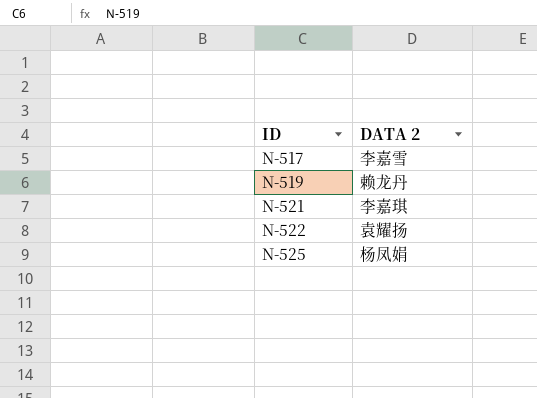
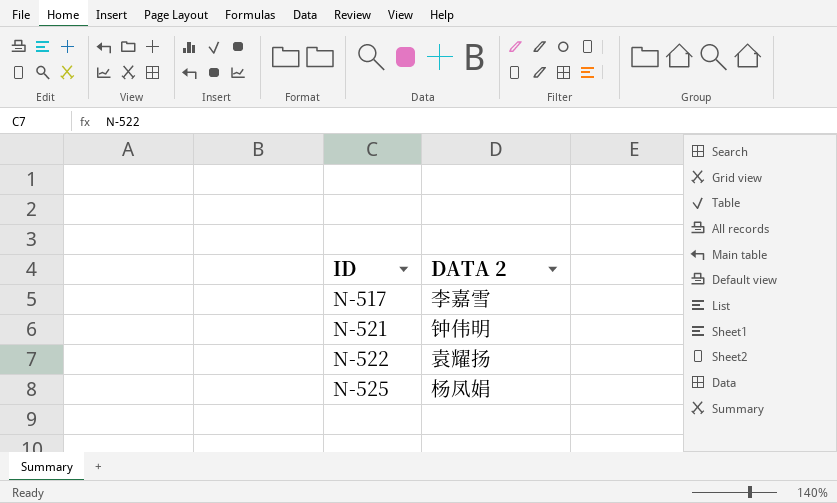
row N-519: 赖龙丹 -> none
N-521 | DATA 2: 李嘉琪 -> 钟伟明

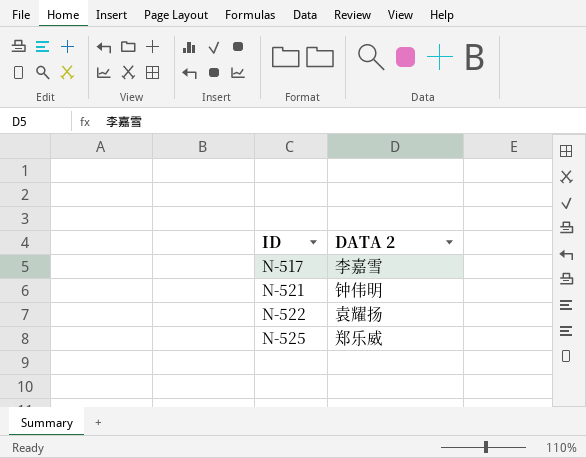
N-525 | DATA 2: 杨凤娟 -> 郑乐威

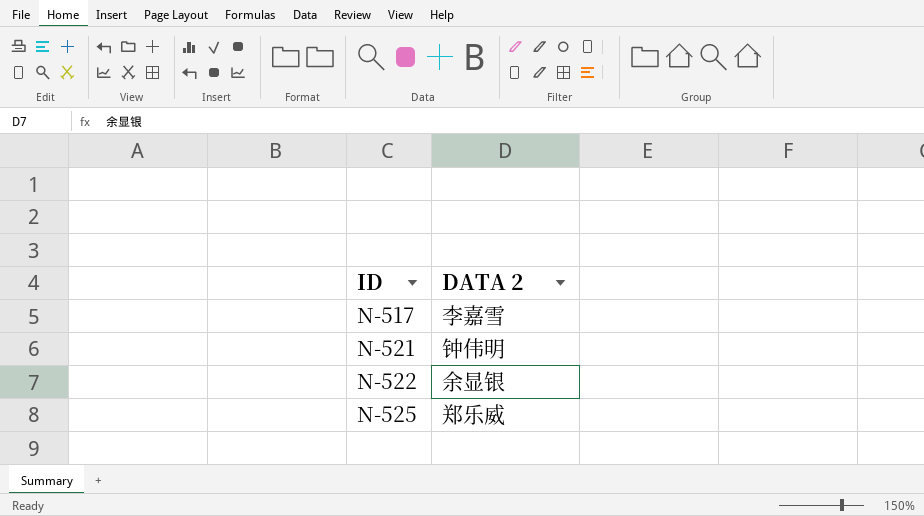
N-522 | DATA 2: 袁耀扬 -> 余显银

